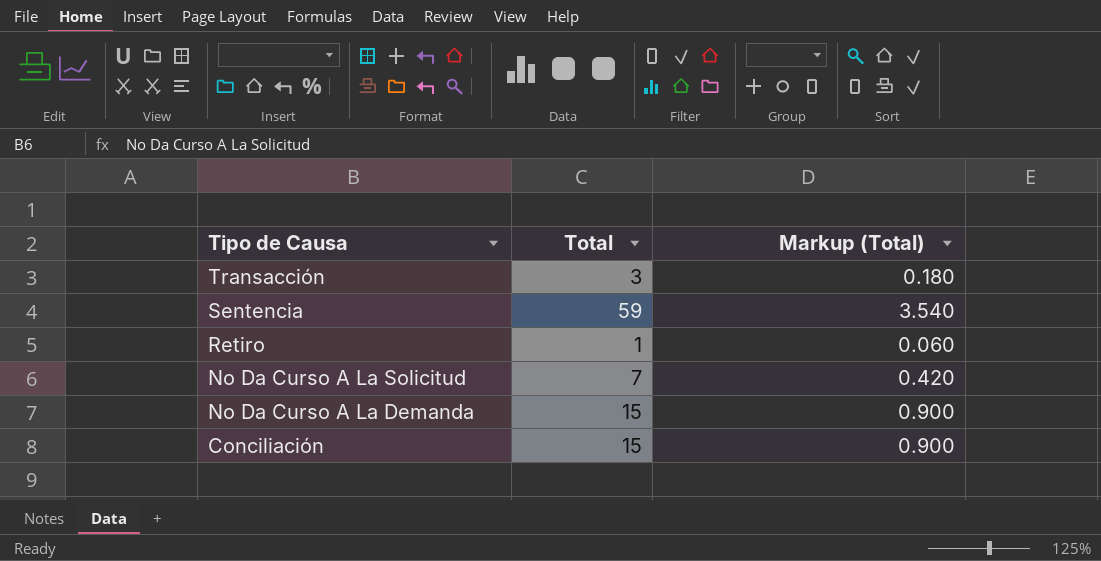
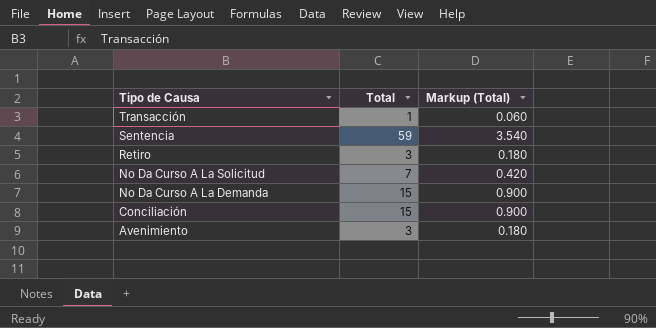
Transacción | Total: 3 -> 1
Transacción | Markup (Total): 0.180 -> 0.060
Retiro | Total: 1 -> 3
Retiro | Markup (Total): 0.060 -> 0.180
row Avenimiento: none -> 3 | 0.180

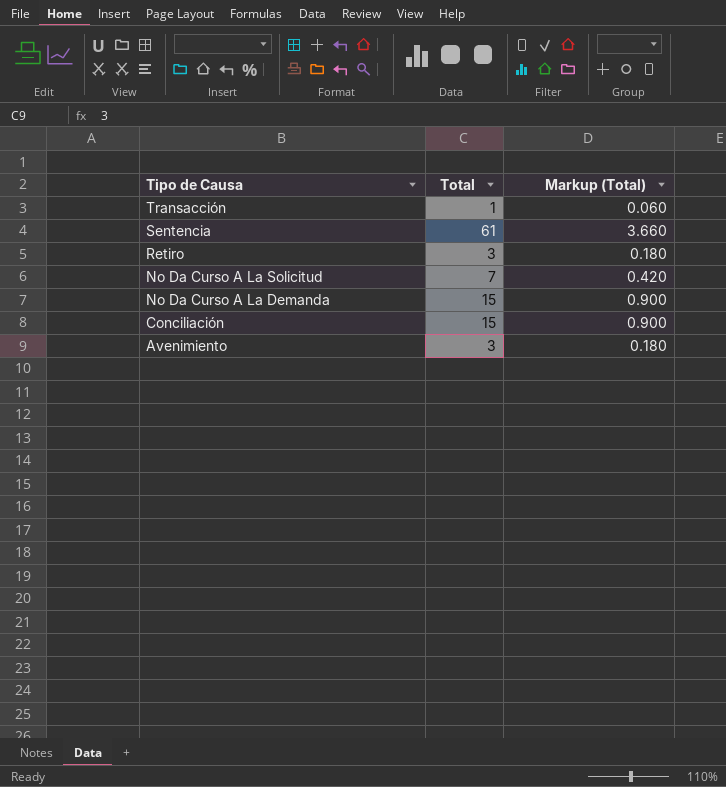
Sentencia | Total: 59 -> 61
Sentencia | Markup (Total): 3.540 -> 3.660

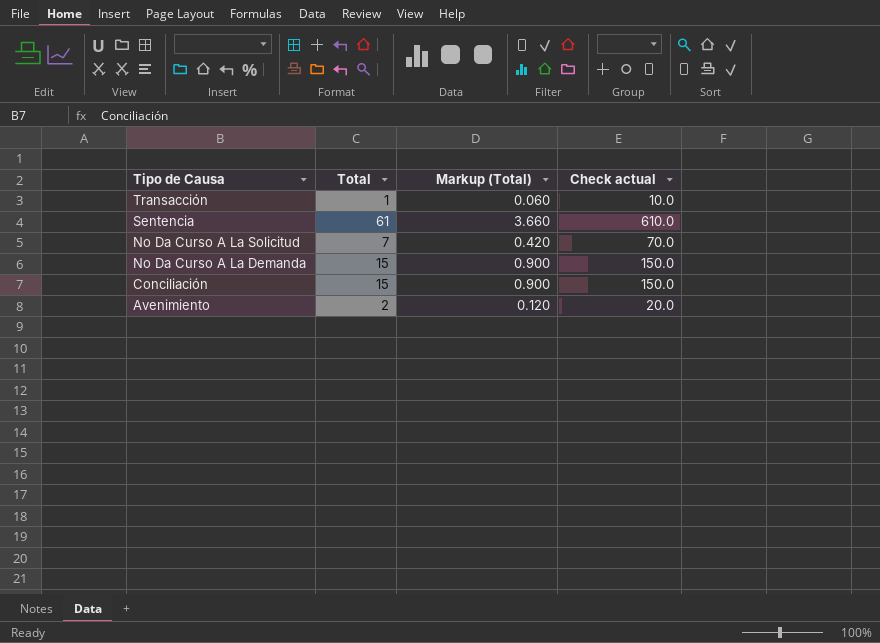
column Check actual | formula: none -> [Total] * 10
row Retiro: 3 | 0.180 -> none
Avenimiento | Total: 3 -> 2
Avenimiento | Markup (Total): 0.180 -> 0.120

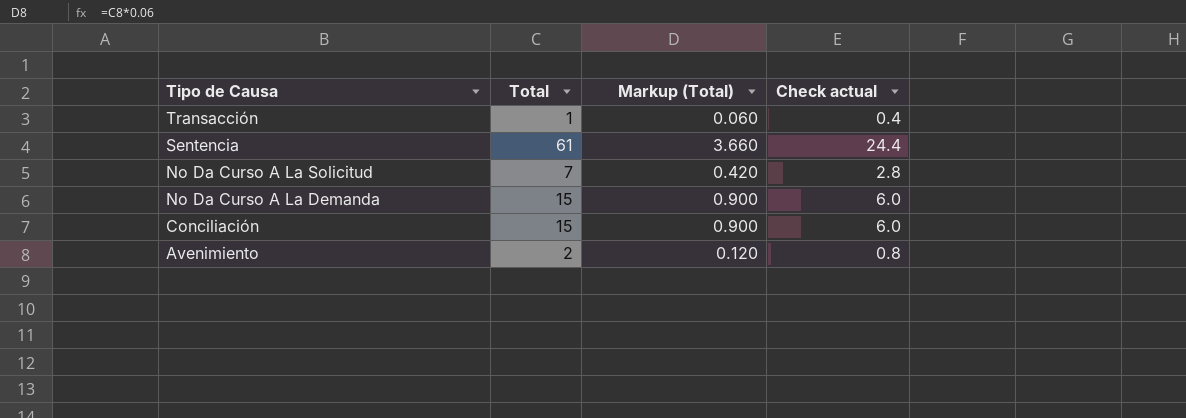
column Check actual | formula: [Total] * 10 -> [Total] * 0.4

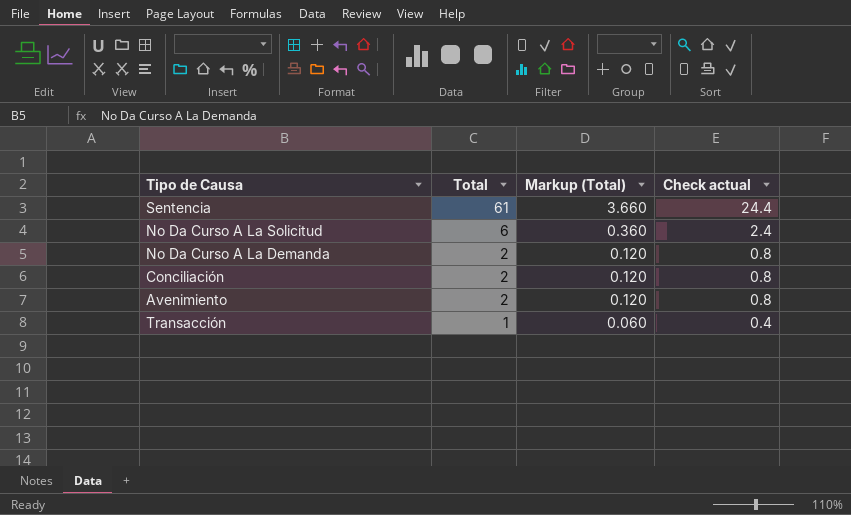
row order: Tipo de Causa descending -> Total descending
No Da Curso A La Solicitud | Total: 7 -> 6
No Da Curso A La Solicitud | Markup (Total): 0.420 -> 0.360
No Da Curso A La Solicitud | Check actual: 2.8 -> 2.4
No Da Curso A La Demanda | Total: 15 -> 2
No Da Curso A La Demanda | Markup (Total): 0.900 -> 0.120
No Da Curso A La Demanda | Check actual: 6.0 -> 0.8
Conciliación | Total: 15 -> 2
Conciliación | Markup (Total): 0.900 -> 0.120
Conciliación | Check actual: 6.0 -> 0.8

